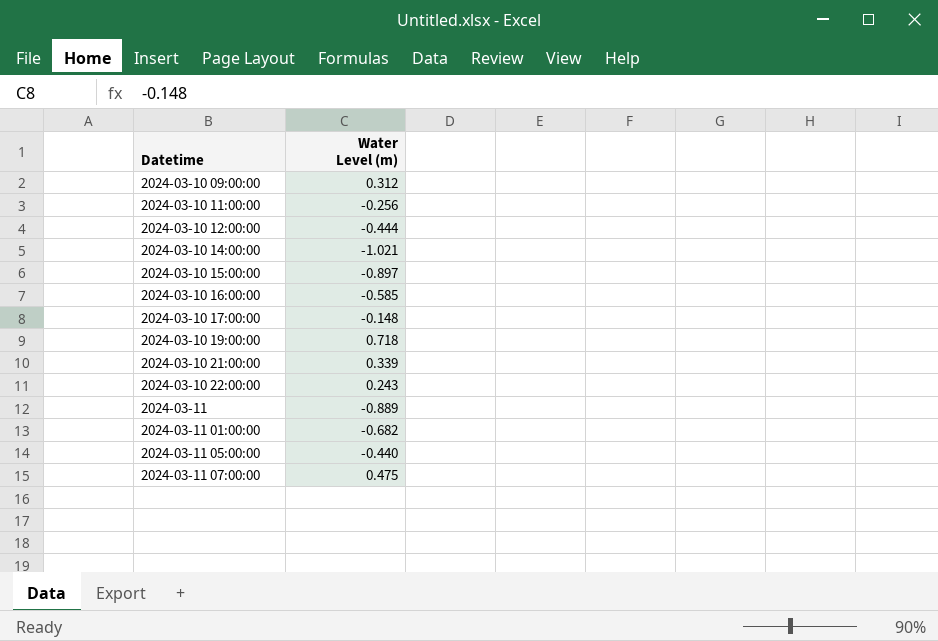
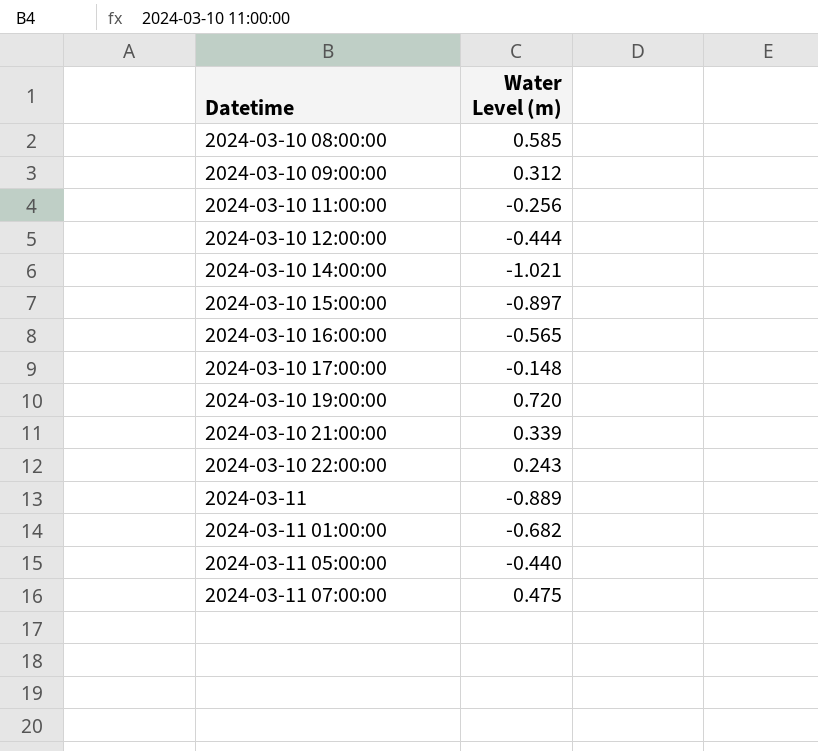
row 2024-03-10 08:00:00: none -> 0.585
2024-03-10 16:00:00 | Water Level (m): -0.585 -> -0.565
2024-03-10 19:00:00 | Water Level (m): 0.718 -> 0.720

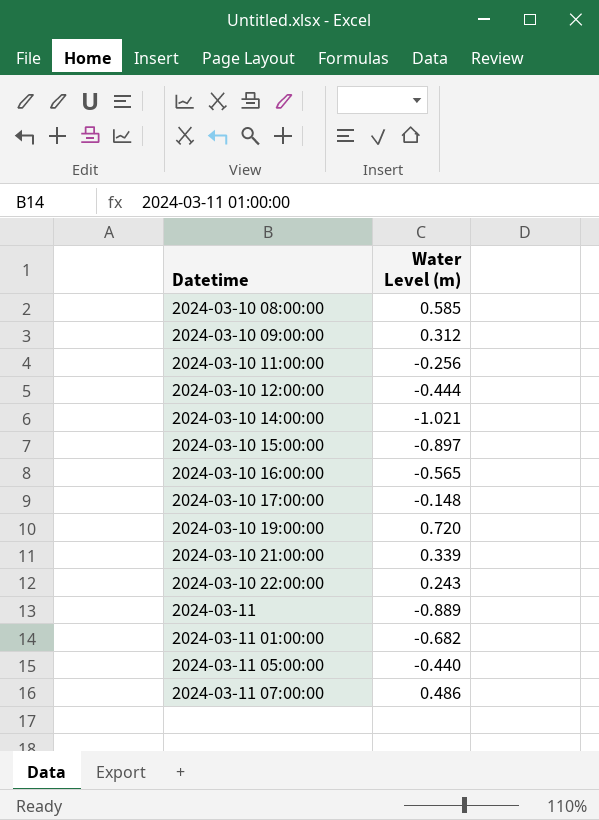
2024-03-11 07:00:00 | Water Level (m): 0.475 -> 0.486

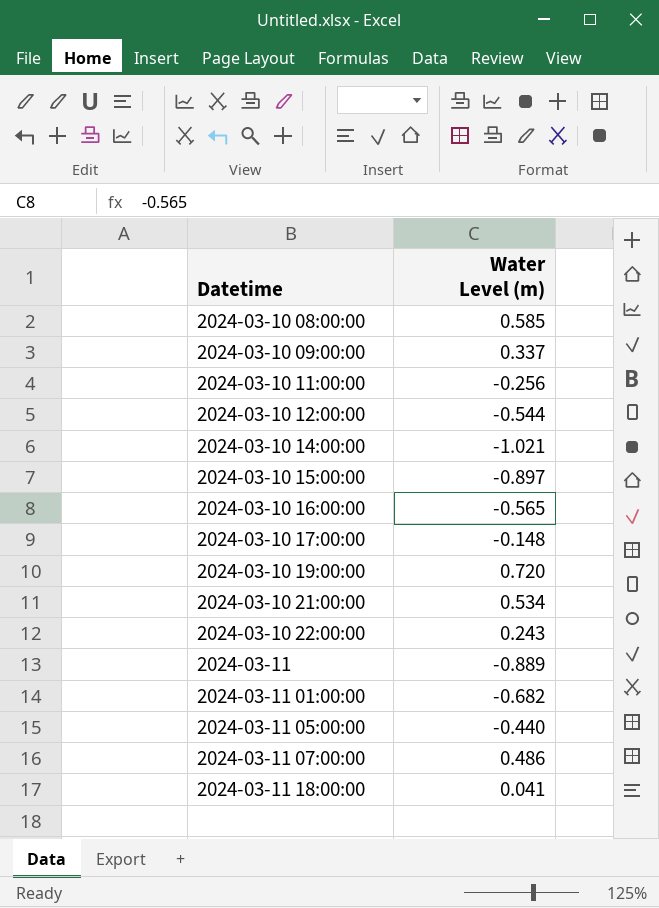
2024-03-10 09:00:00 | Water Level (m): 0.312 -> 0.337
2024-03-10 12:00:00 | Water Level (m): -0.444 -> -0.544
2024-03-10 21:00:00 | Water Level (m): 0.339 -> 0.534
row 2024-03-11 18:00:00: none -> 0.041

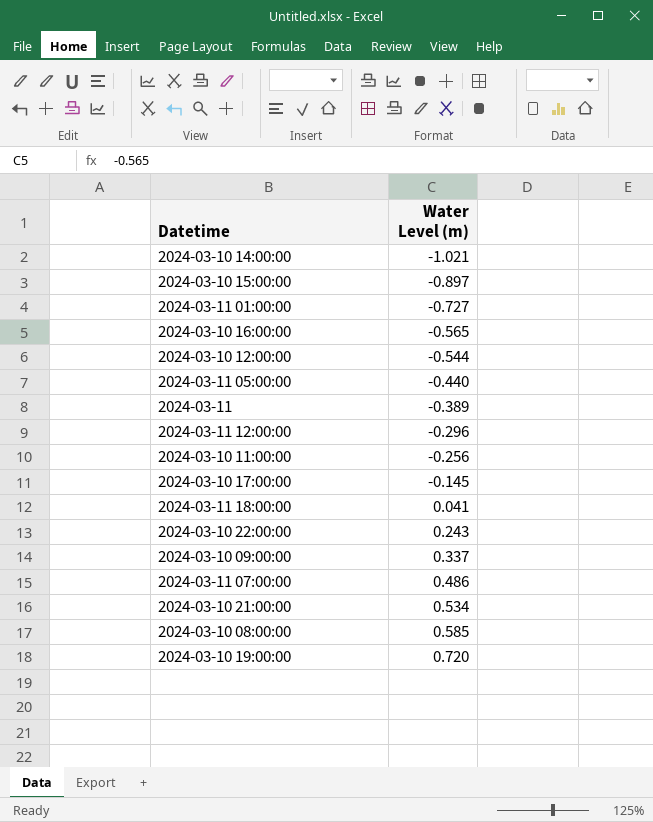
row order: Datetime ascending -> Water Level (m) ascending
2024-03-11 01:00:00 | Water Level (m): -0.682 -> -0.727
2024-03-11 | Water Level (m): -0.889 -> -0.389
row 2024-03-11 12:00:00: none -> -0.296
2024-03-10 17:00:00 | Water Level (m): -0.148 -> -0.145

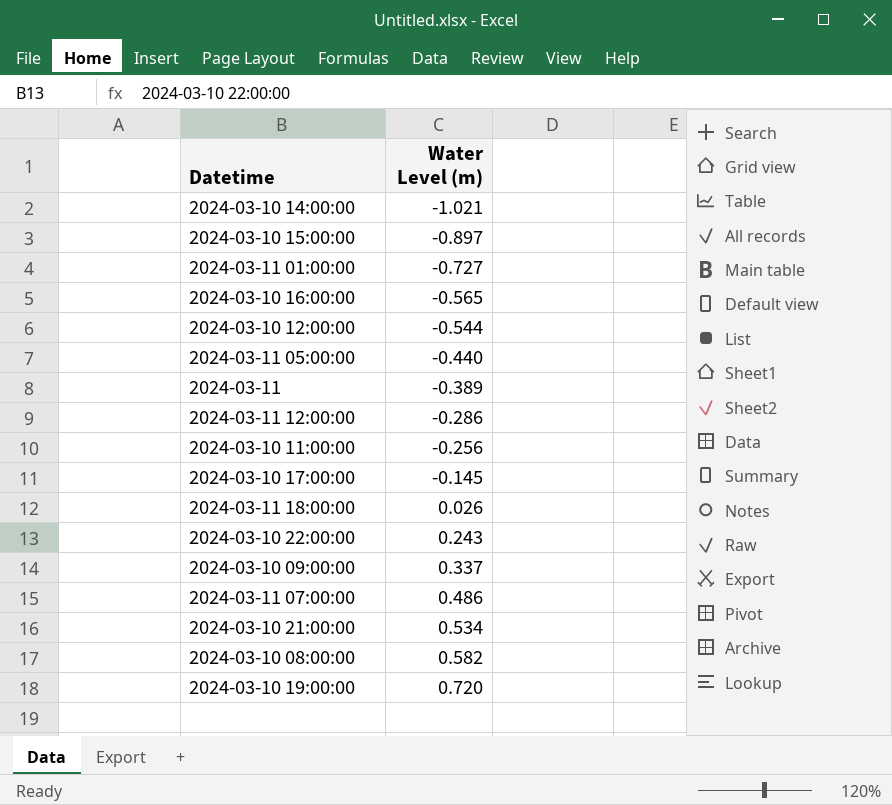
2024-03-11 12:00:00 | Water Level (m): -0.296 -> -0.286
2024-03-11 18:00:00 | Water Level (m): 0.041 -> 0.026
2024-03-10 08:00:00 | Water Level (m): 0.585 -> 0.582

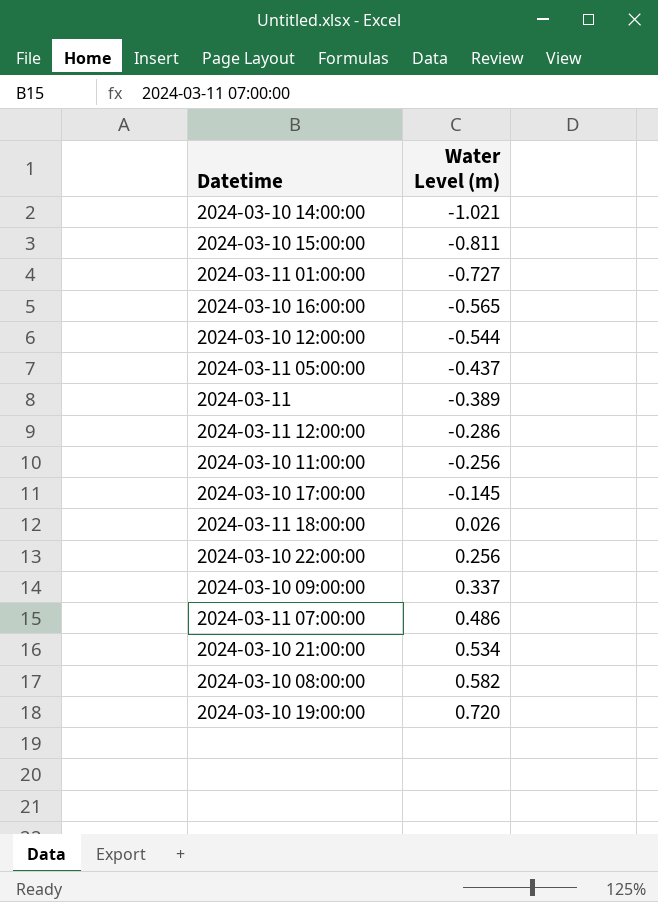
2024-03-10 15:00:00 | Water Level (m): -0.897 -> -0.811
2024-03-11 05:00:00 | Water Level (m): -0.440 -> -0.437
2024-03-10 22:00:00 | Water Level (m): 0.243 -> 0.256

